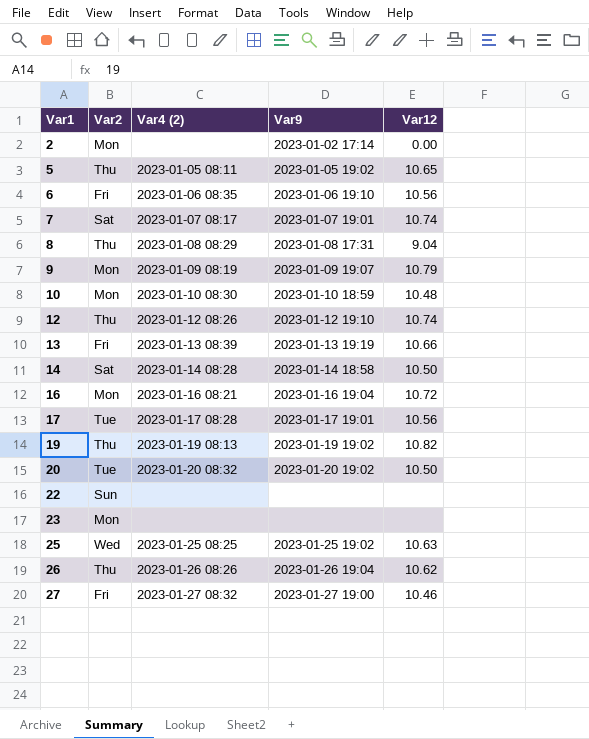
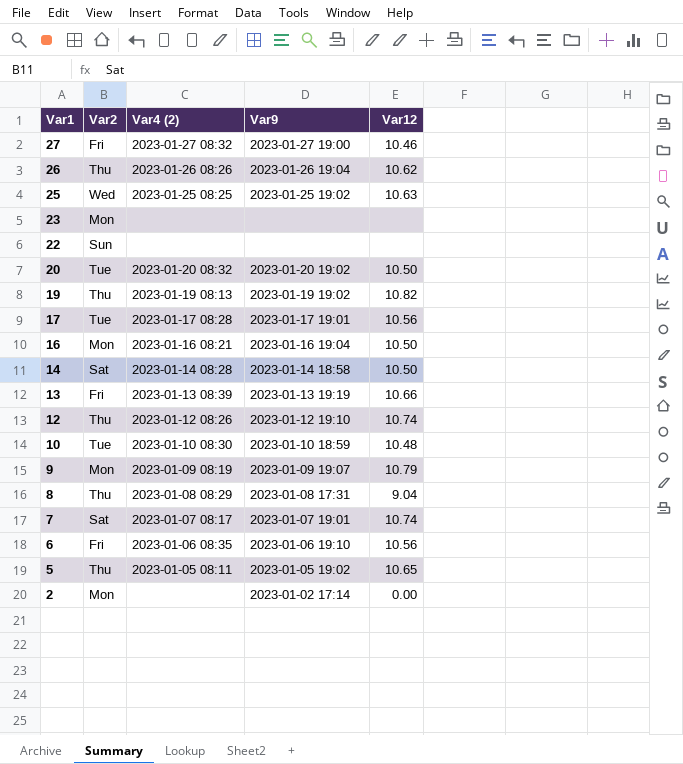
row order: Var1 ascending -> Var1 descending
16 | Var12: 10.72 -> 10.50
10 | Var2: Mon -> Tue

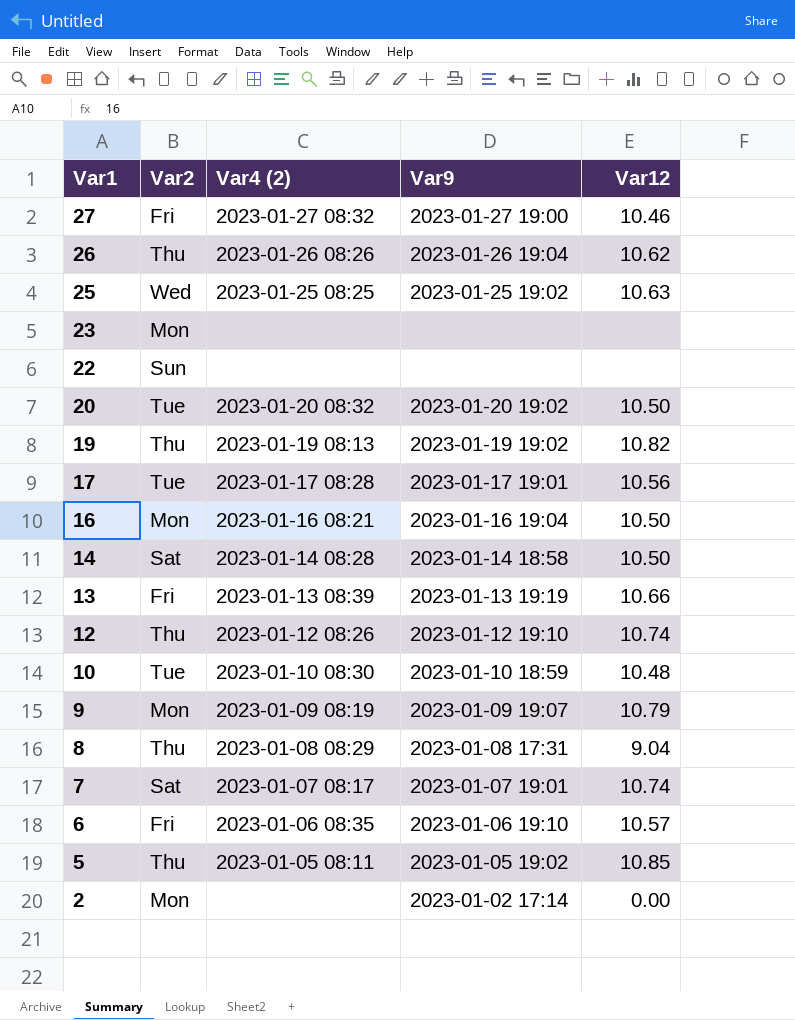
6 | Var12: 10.56 -> 10.57
5 | Var12: 10.65 -> 10.85

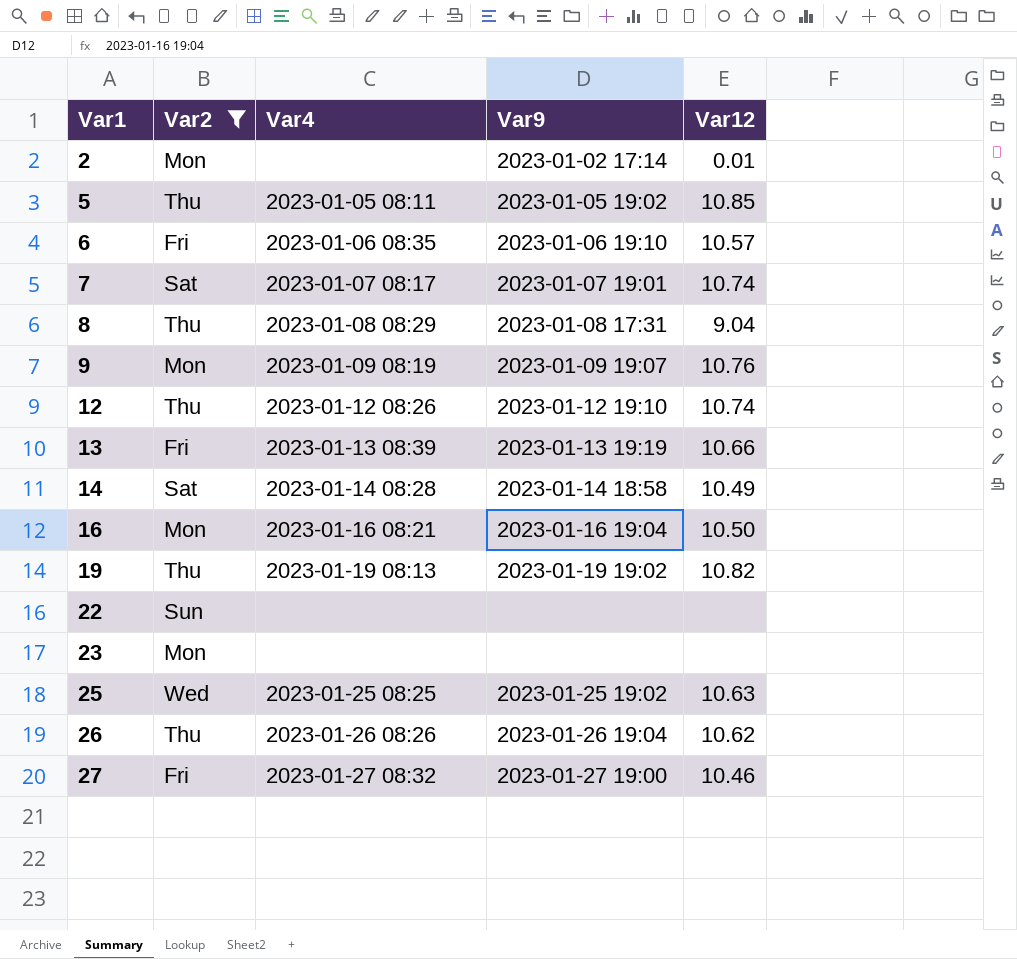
filter: none -> Var2 != Tue
row order: Var1 descending -> Var1 ascending
column name: Var4 (2) -> Var4
2 | Var12: 0.00 -> 0.01
9 | Var12: 10.79 -> 10.76
14 | Var12: 10.50 -> 10.49

